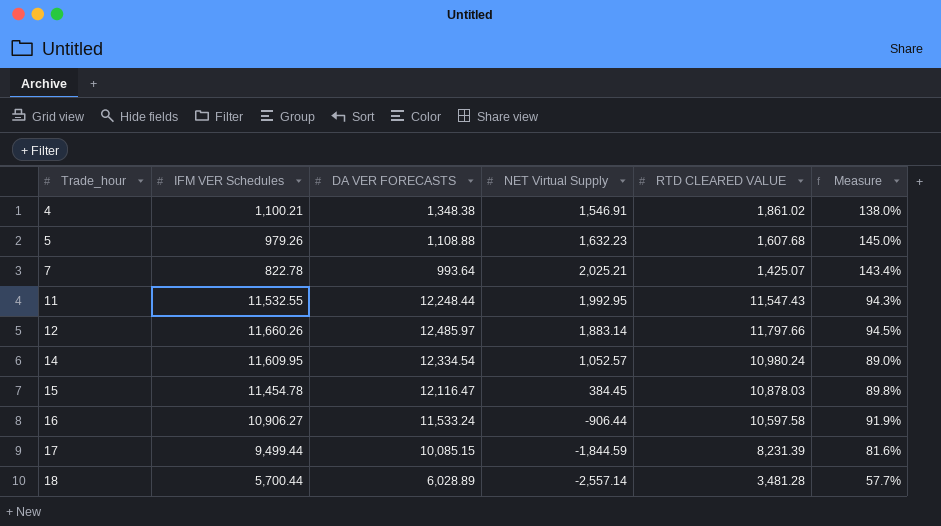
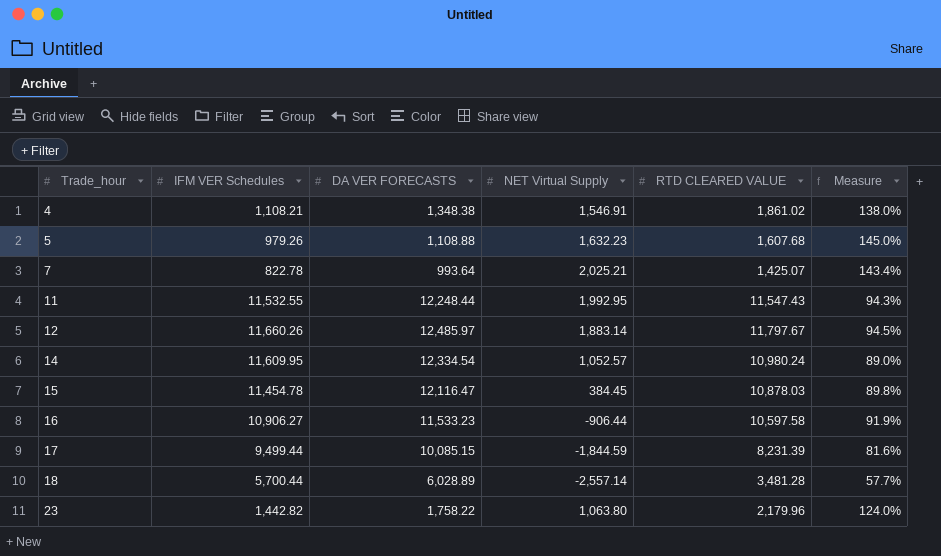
4 | IFM VER Schedules: 1,100.21 -> 1,108.21
12 | RTD CLEARED VALUE: 11,797.66 -> 11,797.67
16 | DA VER FORECASTS: 11,533.24 -> 11,533.23
row 23: none -> 1,442.82 | 1,758.22 | 1,063.80 | 2,179.96 | 124.0%

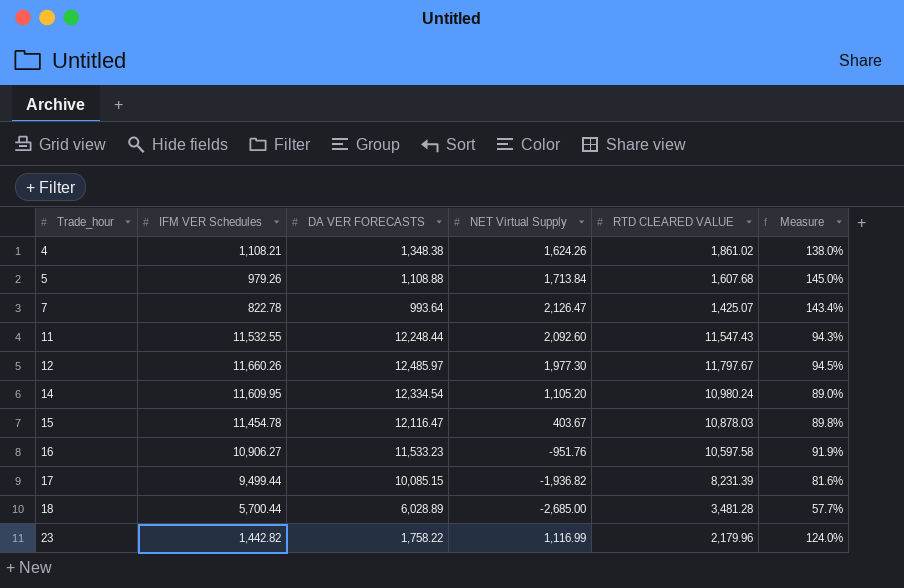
4 | NET Virtual Supply: 1,546.91 -> 1,624.26
5 | NET Virtual Supply: 1,632.23 -> 1,713.84
7 | NET Virtual Supply: 2,025.21 -> 2,126.47
11 | NET Virtual Supply: 1,992.95 -> 2,092.60
12 | NET Virtual Supply: 1,883.14 -> 1,977.30
14 | NET Virtual Supply: 1,052.57 -> 1,105.20
15 | NET Virtual Supply: 384.45 -> 403.67
16 | NET Virtual Supply: -906.44 -> -951.76
17 | NET Virtual Supply: -1,844.59 -> -1,936.82
18 | NET Virtual Supply: -2,557.14 -> -2,685.00
23 | NET Virtual Supply: 1,063.80 -> 1,116.99

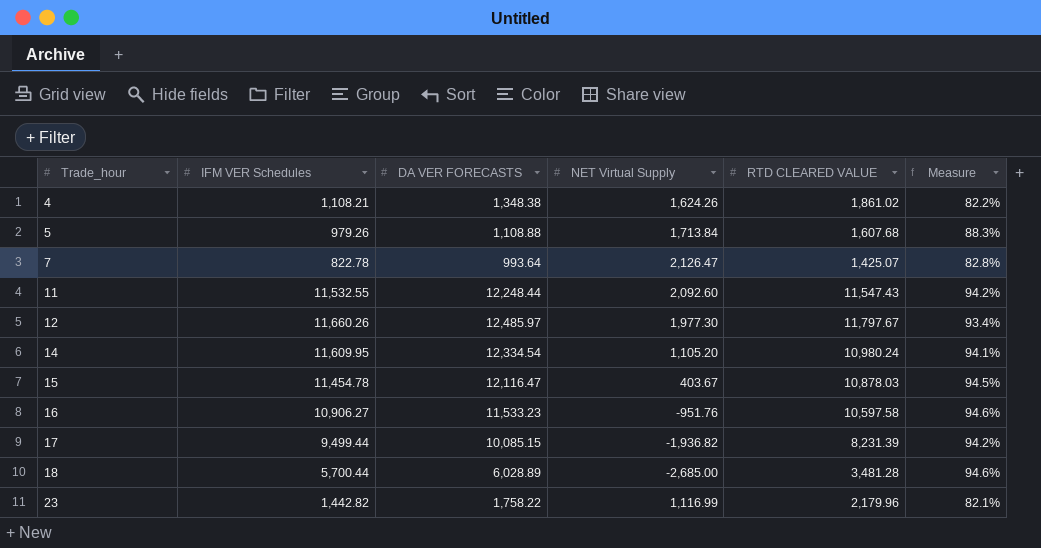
column Measure | formula: [RTD CLEARED VALUE] / [DA VER FORECASTS] -> [IFM VER Schedules] / [DA VER FORECASTS]

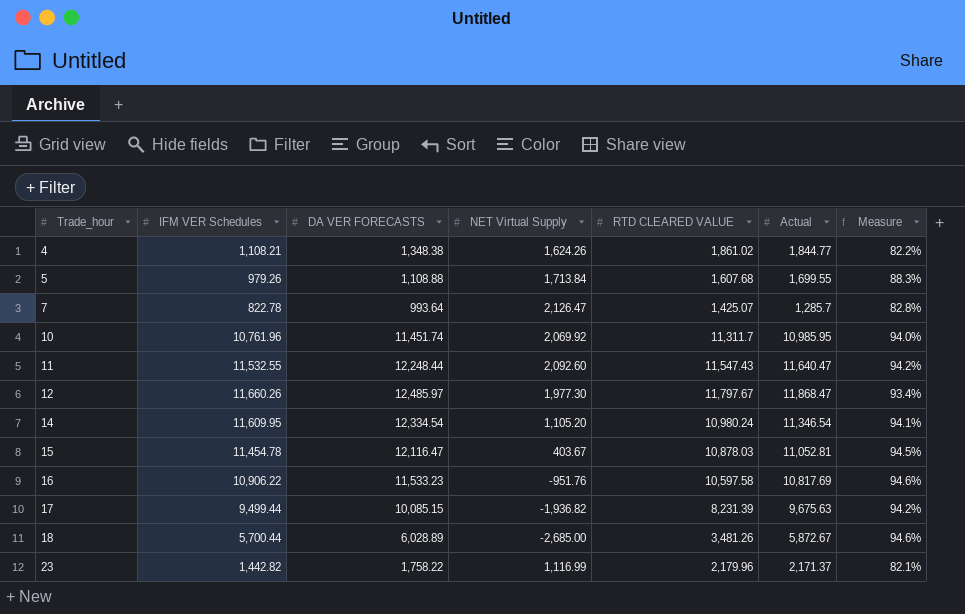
column Actual | position: none -> 6
row 10: none -> 10,761.96 | 11,451.74 | 2,069.92 | 11,311.7 | 10,985.95 | 94.0%
16 | IFM VER Schedules: 10,906.27 -> 10,906.22
18 | RTD CLEARED VALUE: 3,481.28 -> 3,481.26

